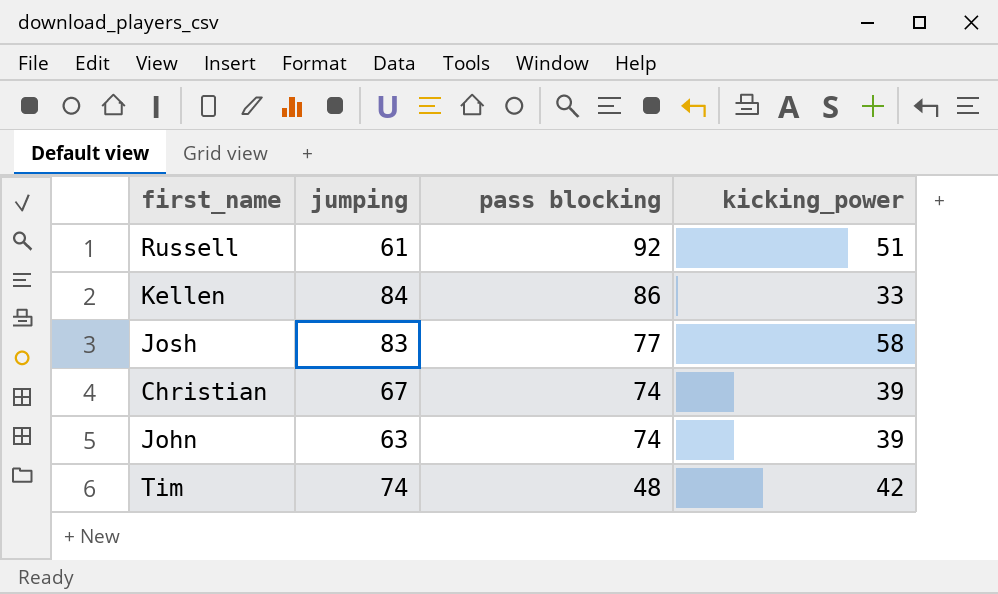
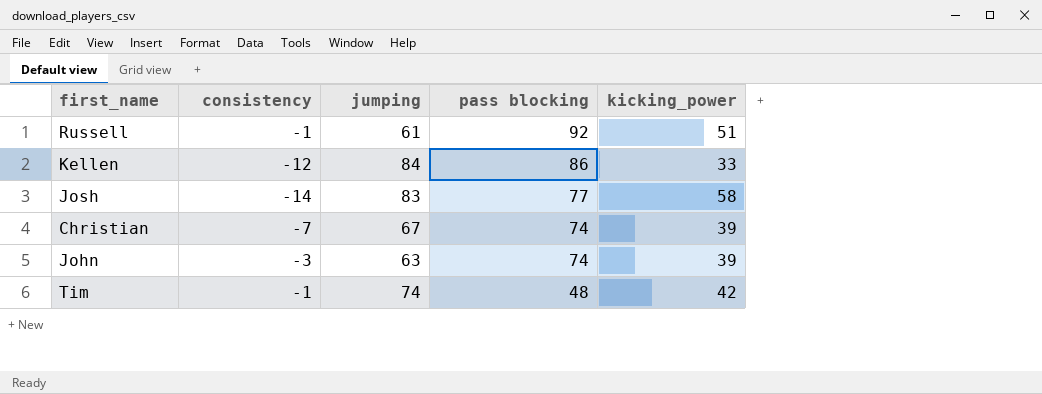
column consistency | position: none -> 2

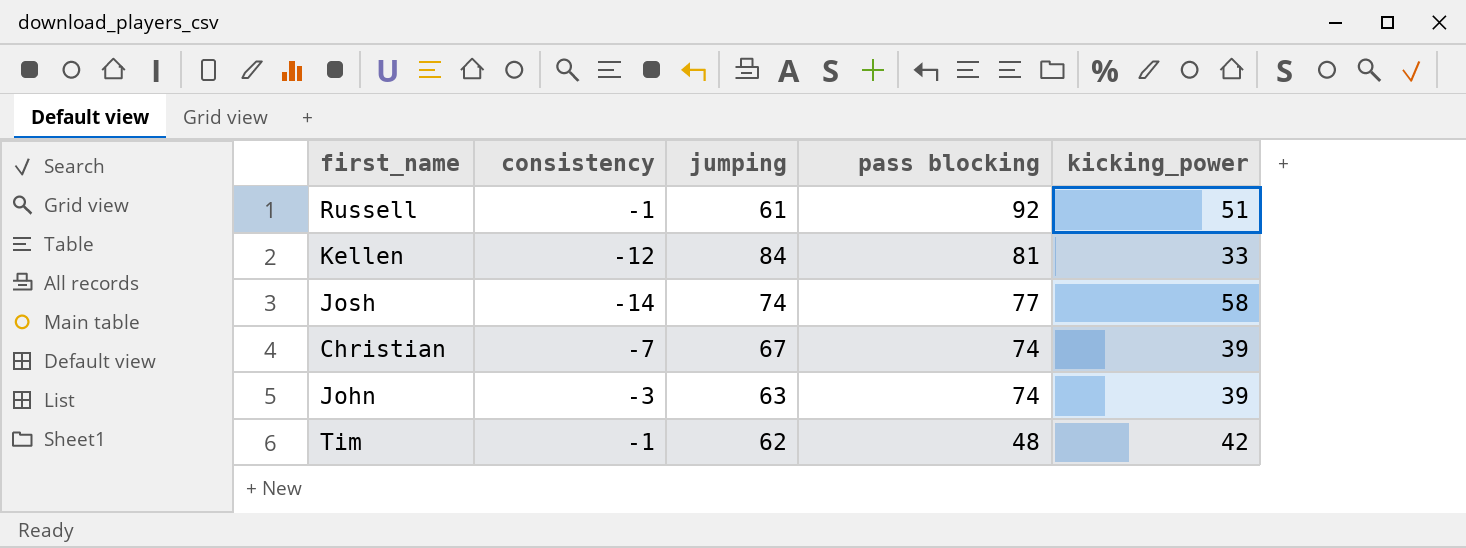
Kellen | pass blocking: 86 -> 81
Josh | jumping: 83 -> 74
Tim | jumping: 74 -> 62

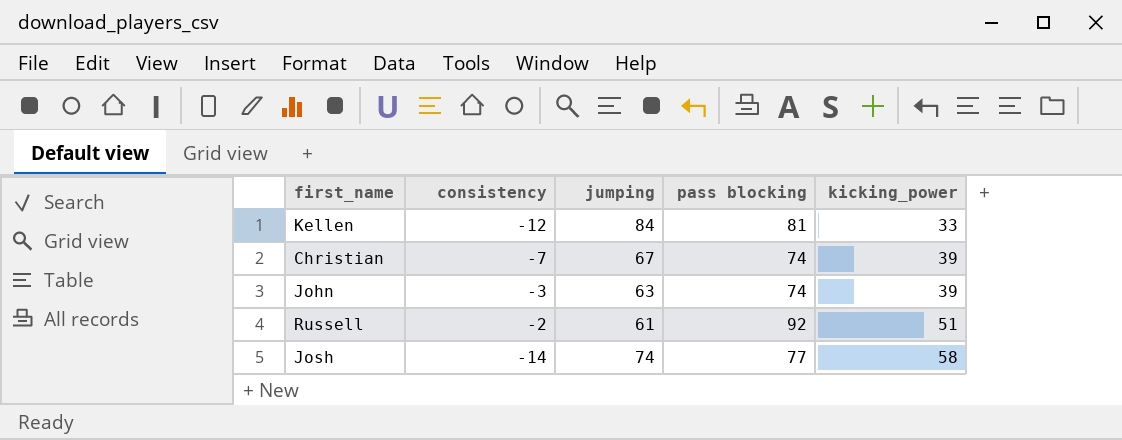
row order: pass blocking descending -> kicking_power ascending
row Tim: -1 | 62 | 48 | 42 -> none
Russell | consistency: -1 -> -2

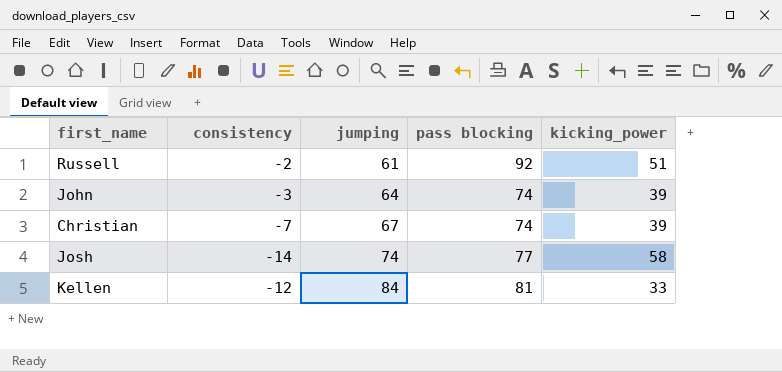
row order: kicking_power ascending -> jumping ascending
John | jumping: 63 -> 64

